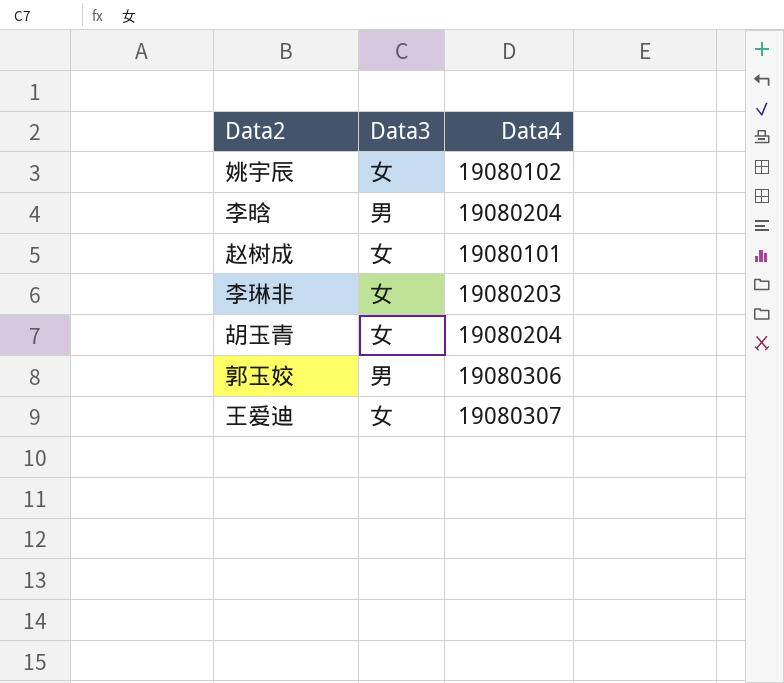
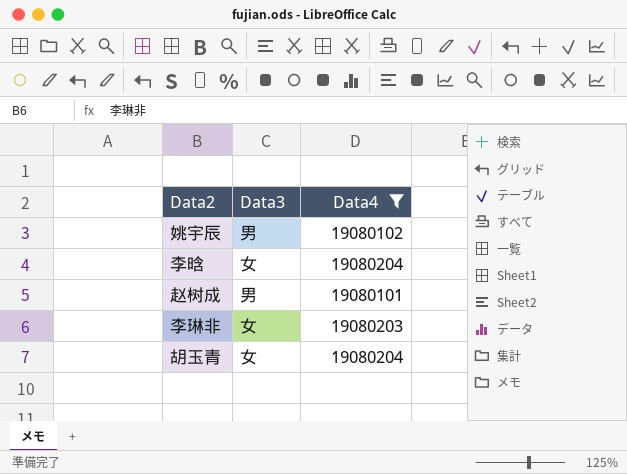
filter: none -> Data4 <= 19080204
姚宇辰 | Data3: 女 -> 男
李晗 | Data3: 男 -> 女
赵树成 | Data3: 女 -> 男

